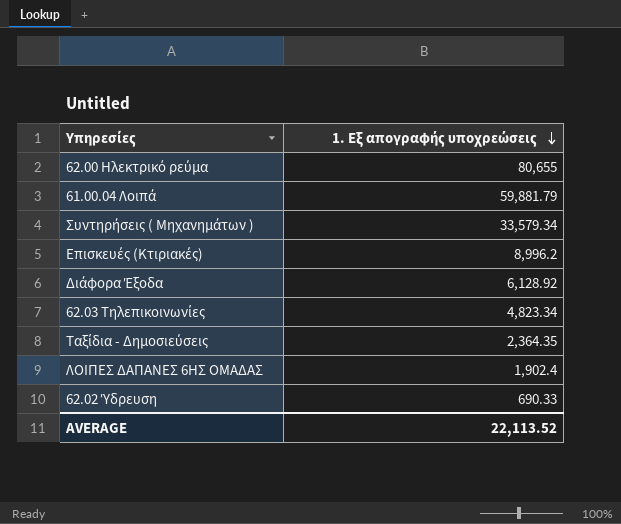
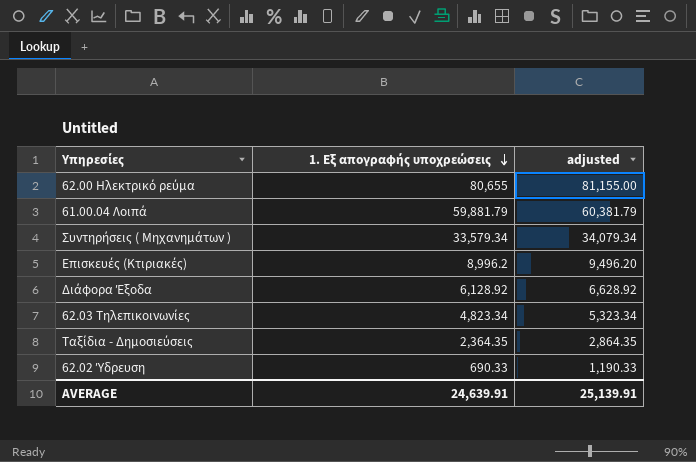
column adjusted | formula: none -> [1. Εξ απογραφής υποχρεώσεις] + 500
row ΛΟΙΠΕΣ ΔΑΠΑΝΕΣ 6ΗΣ ΟΜΑΔΑΣ: 1,902.4 -> none
AVERAGE | 1. Εξ απογραφής υποχρεώσεις: 22,113.52 -> 24,639.91

